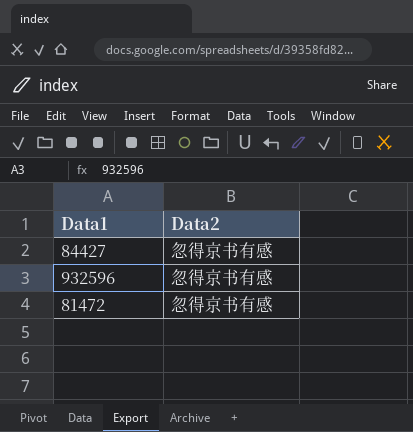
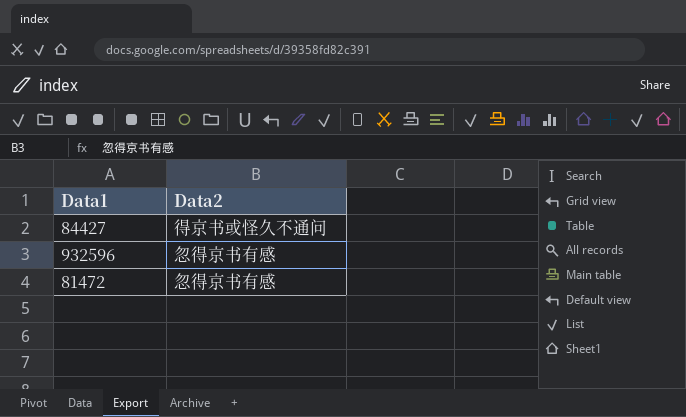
84427 | Data2: 忽得京书有感 -> 得京书或怪久不通问

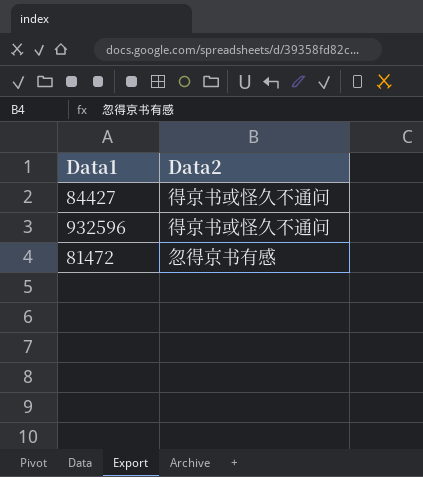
932596 | Data2: 忽得京书有感 -> 得京书或怪久不通问

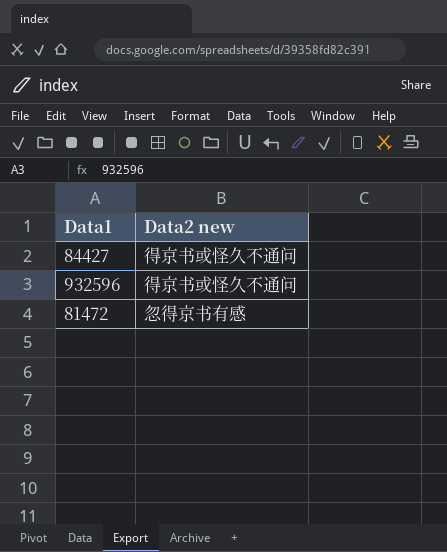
column name: Data2 -> Data2 new

